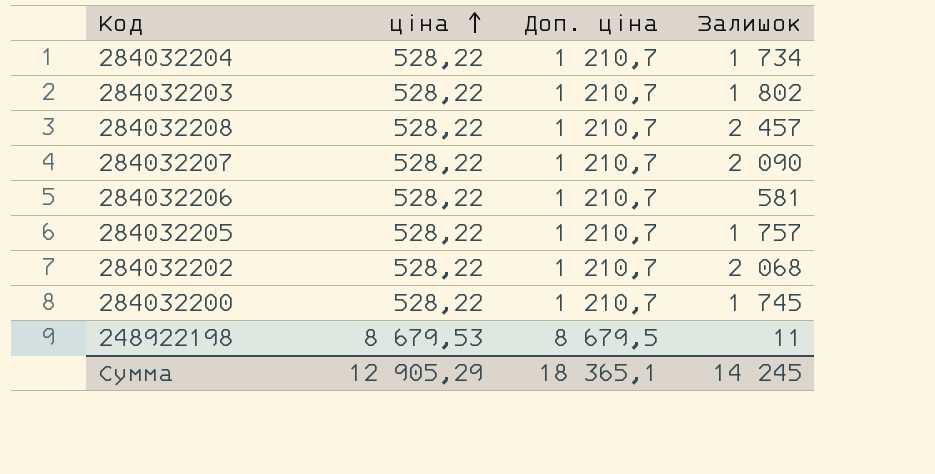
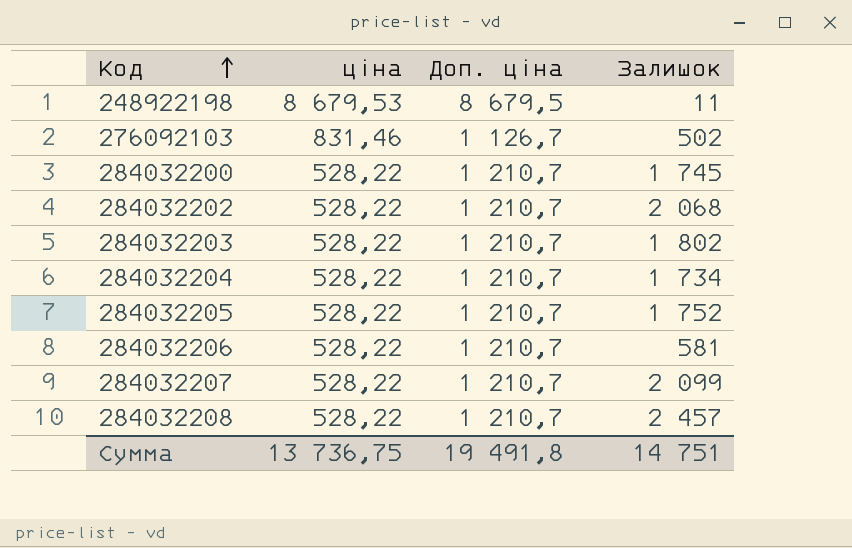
row order: ціна ascending -> Код ascending
row 276092103: none -> 831,46 | 1 126,7 | 502
284032205 | Залишок: 1 757 -> 1 752
284032207 | Залишок: 2 090 -> 2 099
Сумма | ціна: 12 905,29 -> 13 736,75
Сумма | Доп. ціна: 18 365,1 -> 19 491,8
Сумма | Залишок: 14 245 -> 14 751

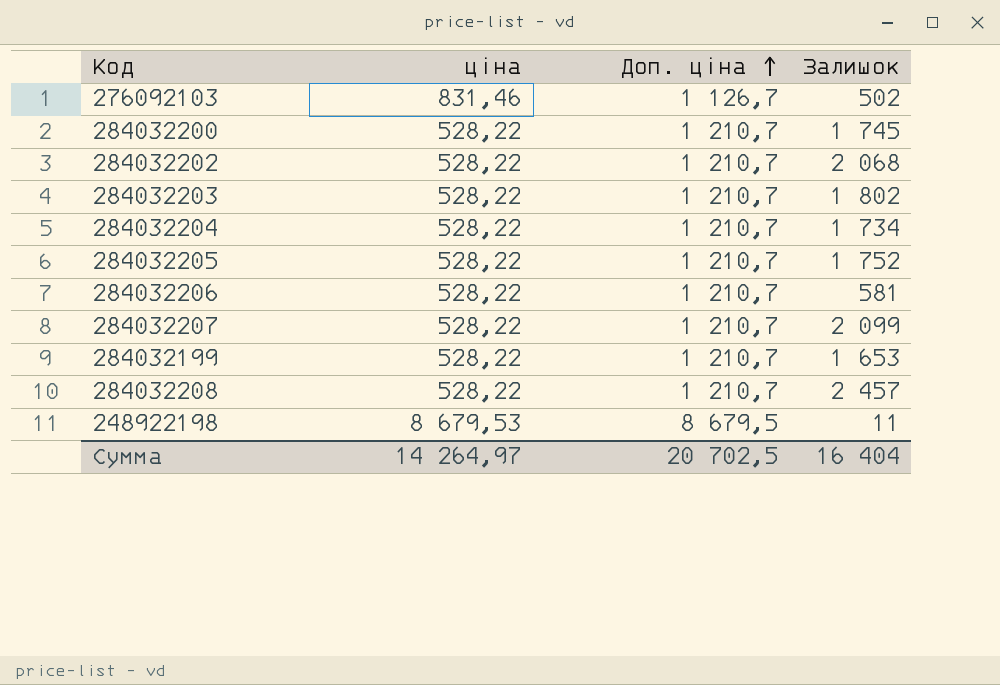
row order: Код ascending -> Доп. ціна ascending
row 284032199: none -> 528,22 | 1 210,7 | 1 653
Сумма | ціна: 13 736,75 -> 14 264,97
Сумма | Доп. ціна: 19 491,8 -> 20 702,5
Сумма | Залишок: 14 751 -> 16 404

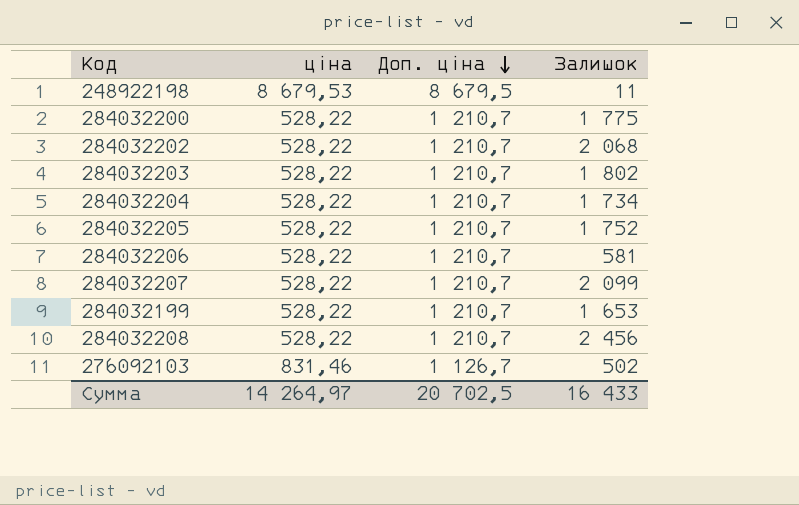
row order: Доп. ціна ascending -> Доп. ціна descending
284032200 | Залишок: 1 745 -> 1 775
284032208 | Залишок: 2 457 -> 2 456
Сумма | Залишок: 16 404 -> 16 433

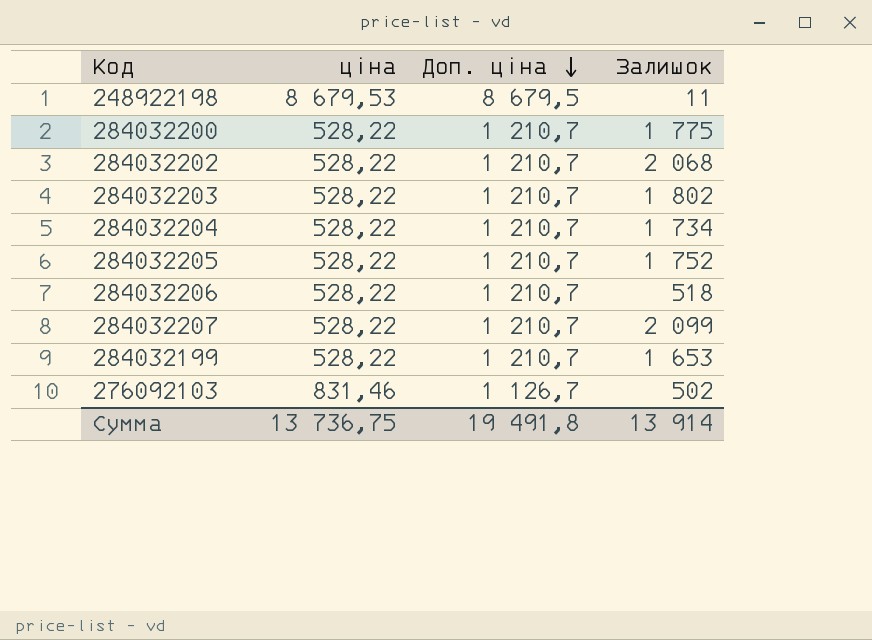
row 284032208: 528,22 | 1 210,7 | 2 456 -> none
284032206 | Залишок: 581 -> 518
Сумма | ціна: 14 264,97 -> 13 736,75
Сумма | Доп. ціна: 20 702,5 -> 19 491,8
Сумма | Залишок: 16 433 -> 13 914

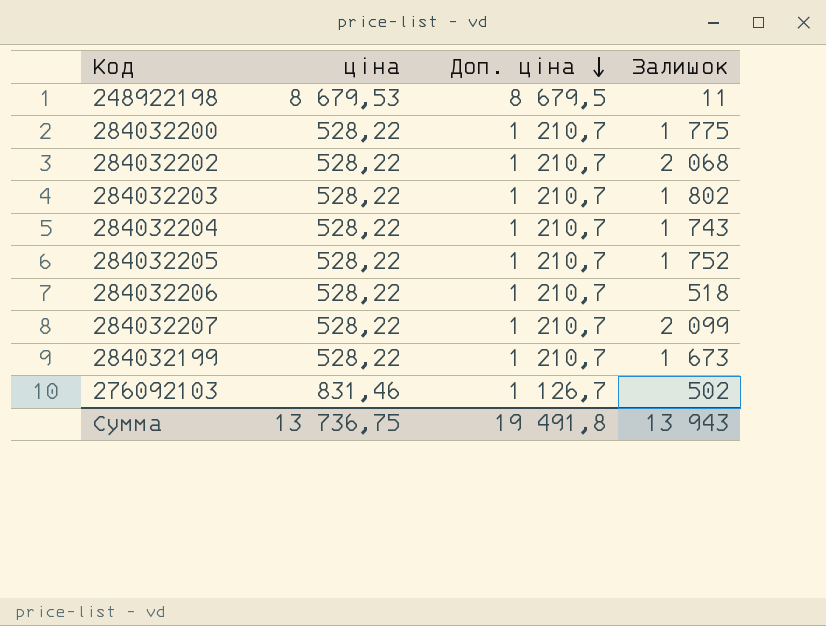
284032204 | Залишок: 1 734 -> 1 743
284032199 | Залишок: 1 653 -> 1 673
Сумма | Залишок: 13 914 -> 13 943

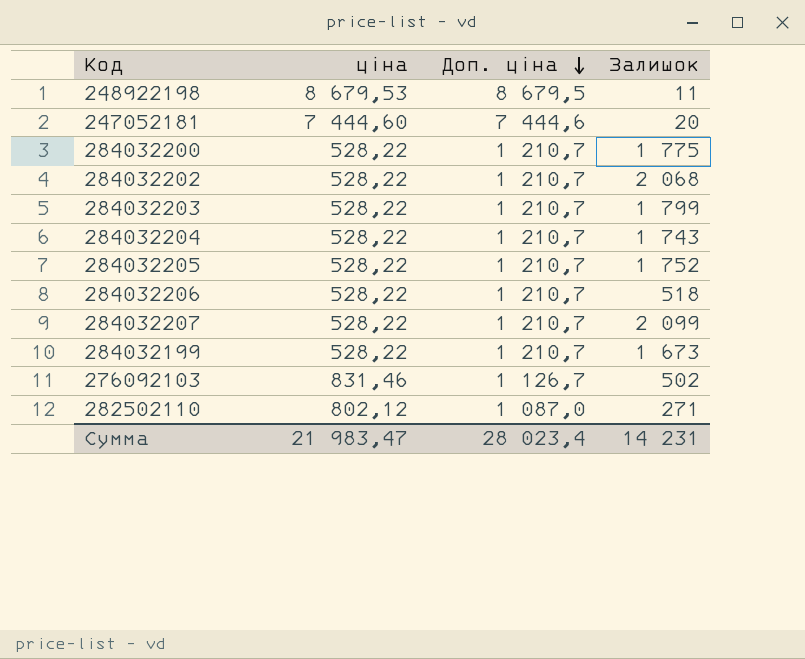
row 247052181: none -> 7 444,60 | 7 444,6 | 20
284032203 | Залишок: 1 802 -> 1 799
row 282502110: none -> 802,12 | 1 087,0 | 271
Сумма | ціна: 13 736,75 -> 21 983,47
Сумма | Доп. ціна: 19 491,8 -> 28 023,4
Сумма | Залишок: 13 943 -> 14 231

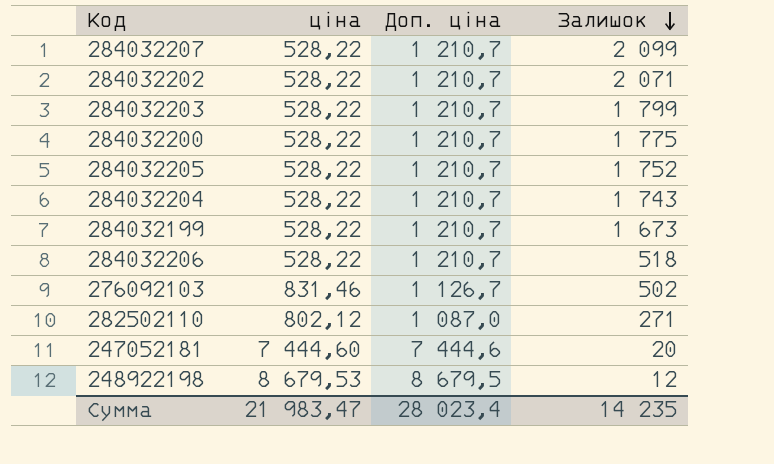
row order: Доп. ціна descending -> Залишок descending
284032202 | Залишок: 2 068 -> 2 071
248922198 | Залишок: 11 -> 12
Сумма | Залишок: 14 231 -> 14 235

